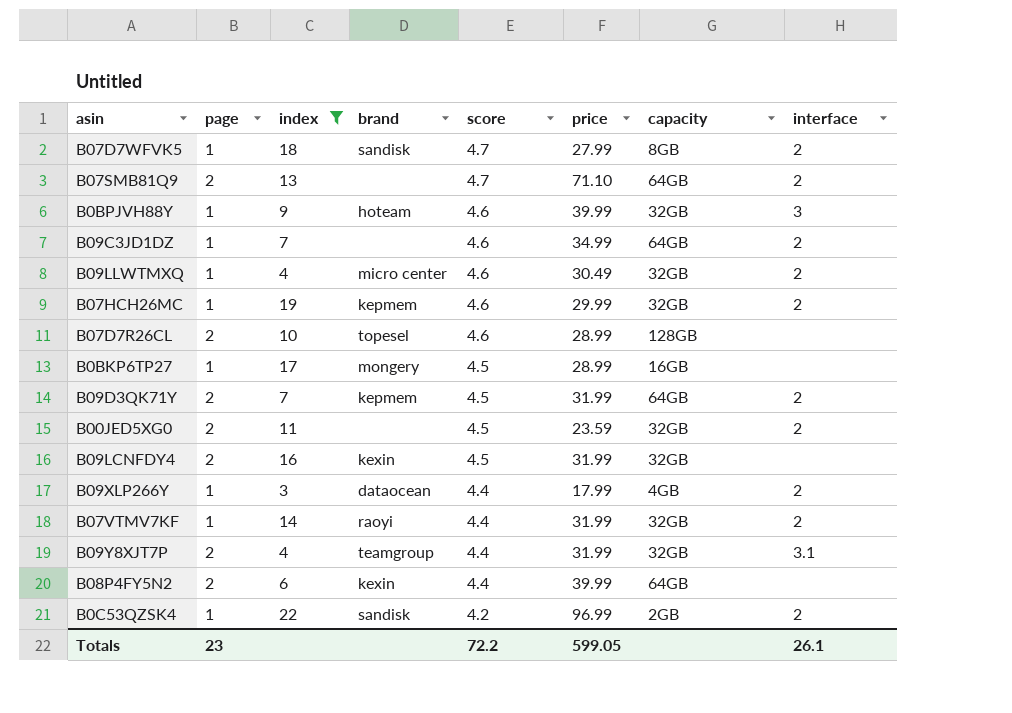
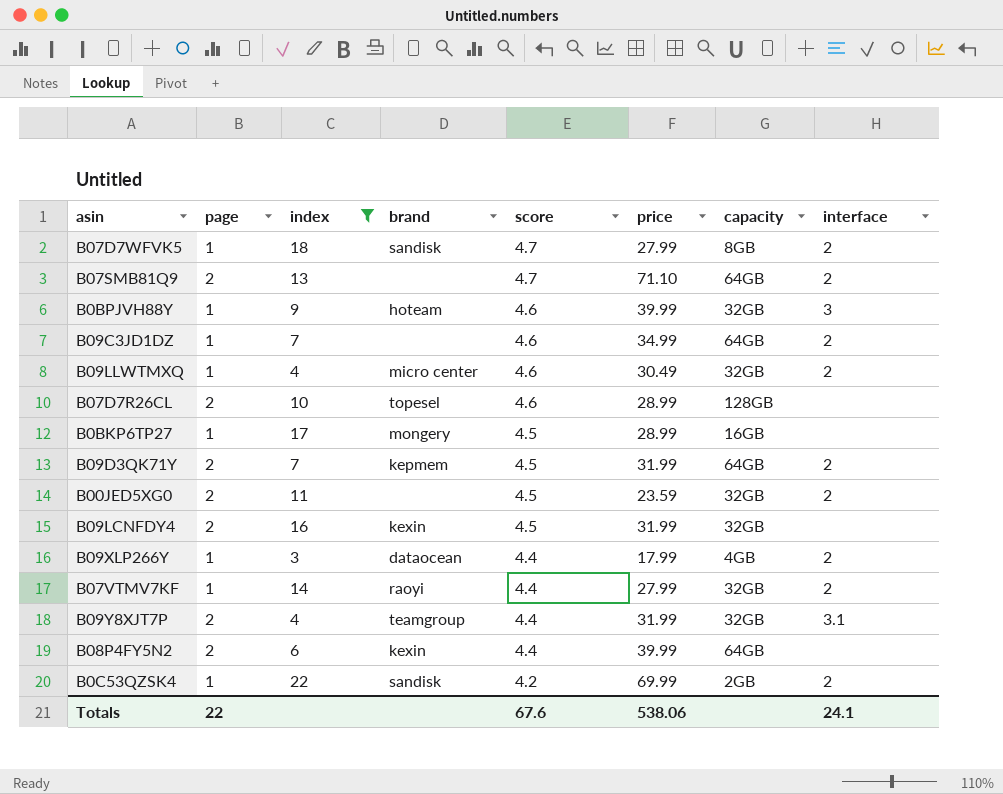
row B07HCH26MC: 1 | 19 | kepmem | 4.6 | 29.99 | 32GB | 2 -> none
B07VTMV7KF | price: 31.99 -> 27.99
B0C53QZSK4 | price: 96.99 -> 69.99
Totals | page: 23 -> 22
Totals | score: 72.2 -> 67.6
Totals | price: 599.05 -> 538.06
Totals | interface: 26.1 -> 24.1

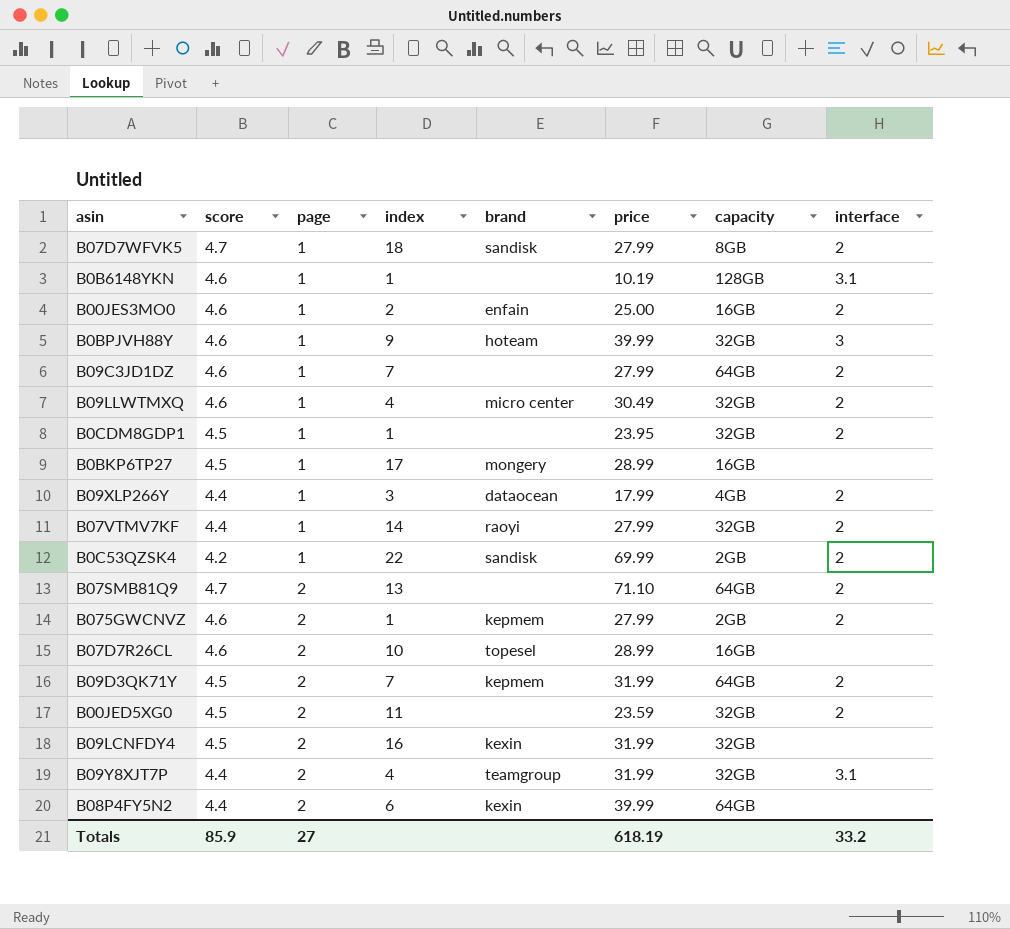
filter: index >= 3 -> none
row order: score descending -> page ascending
column score | position: 5 -> 2
B09C3JD1DZ | price: 34.99 -> 27.99
B07D7R26CL | capacity: 128GB -> 16GB
Totals | score: 67.6 -> 85.9
Totals | page: 22 -> 27
Totals | price: 538.06 -> 618.19
Totals | interface: 24.1 -> 33.2

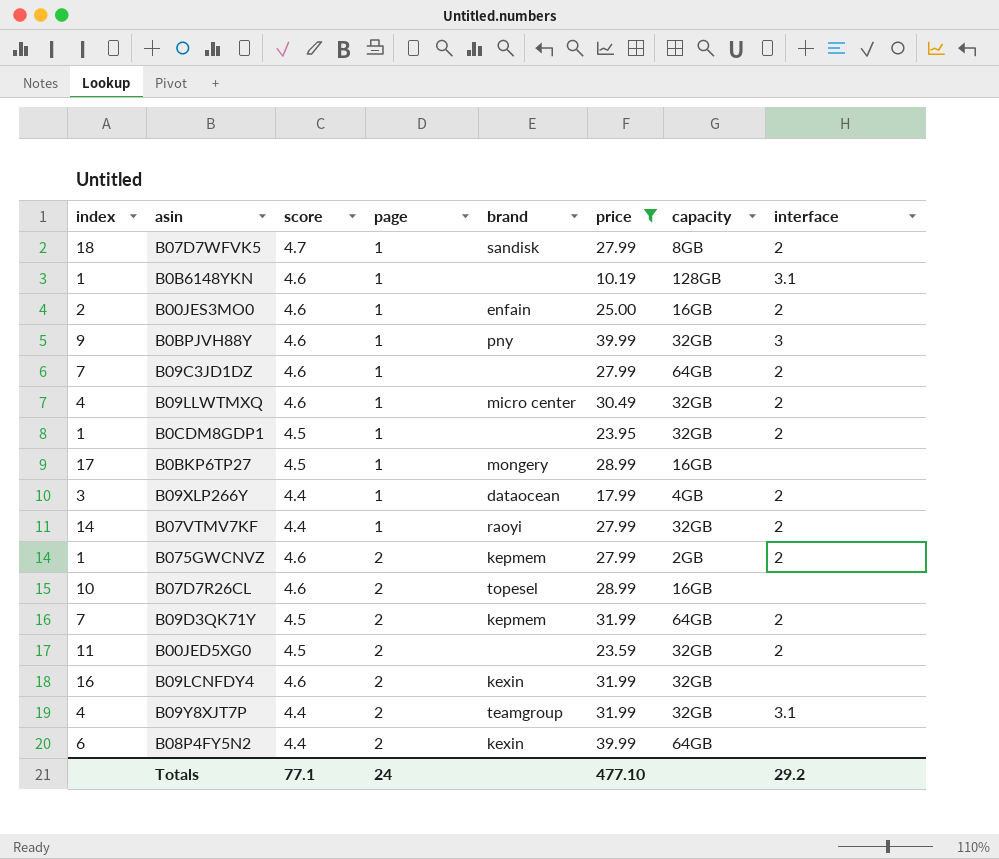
filter: none -> price <= 39.99
column index | position: 4 -> 1
B0BPJVH88Y | brand: hoteam -> pny
B09LCNFDY4 | score: 4.5 -> 4.6
Totals | score: 85.9 -> 77.1
Totals | page: 27 -> 24
Totals | price: 618.19 -> 477.10
Totals | interface: 33.2 -> 29.2

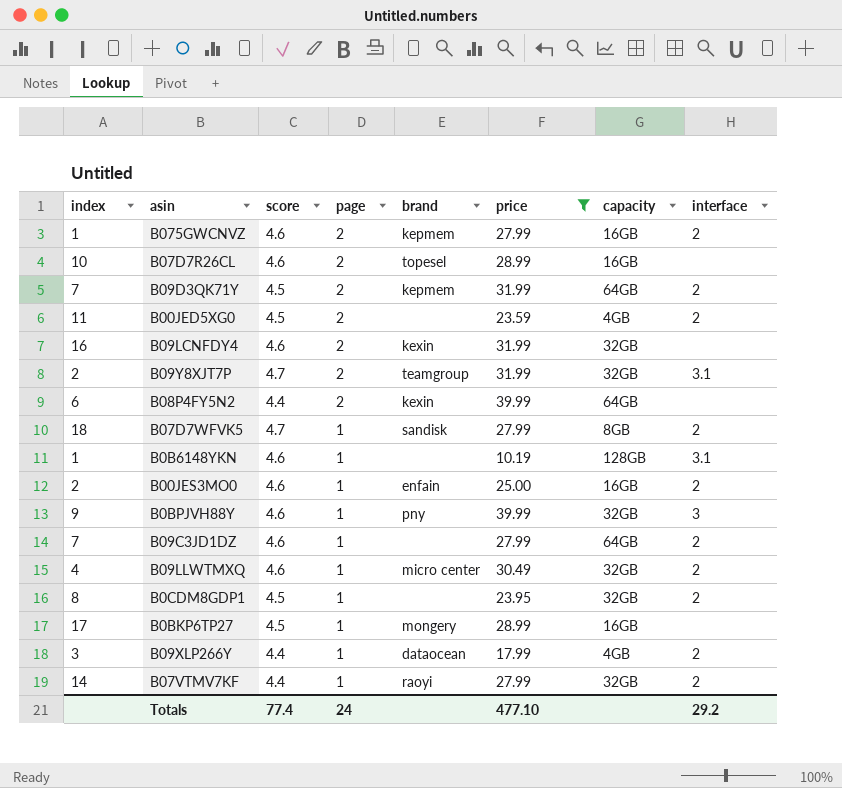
row order: page ascending -> page descending
B075GWCNVZ | capacity: 2GB -> 16GB
B00JED5XG0 | capacity: 32GB -> 4GB
B09Y8XJT7P | index: 4 -> 2
B09Y8XJT7P | score: 4.4 -> 4.7
B0CDM8GDP1 | index: 1 -> 8
Totals | score: 77.1 -> 77.4

